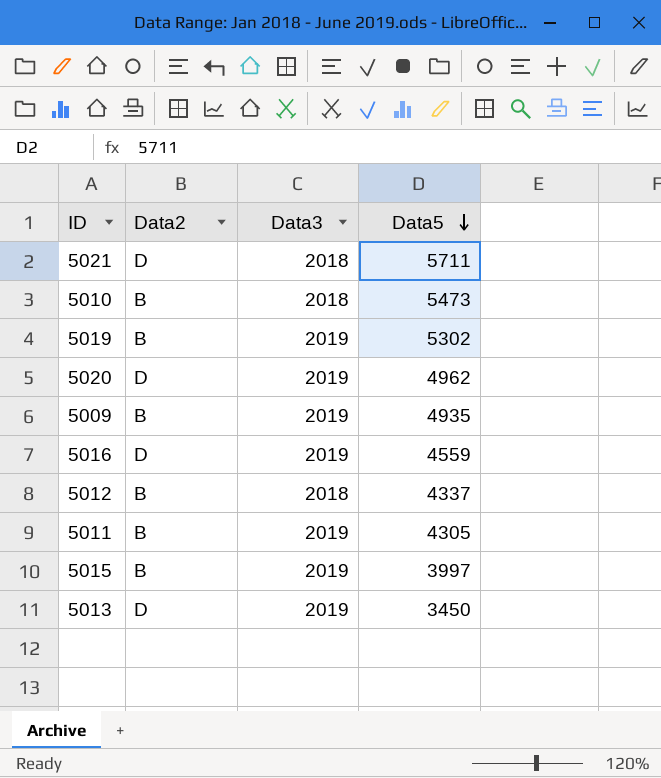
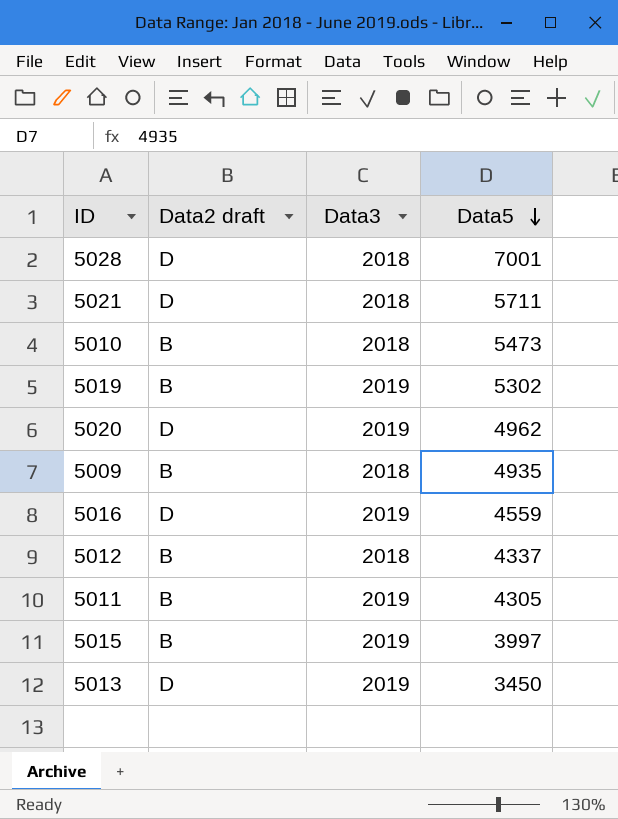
column name: Data2 -> Data2 draft
row 5028: none -> D | 2018 | 7001
5009 | Data3: 2019 -> 2018

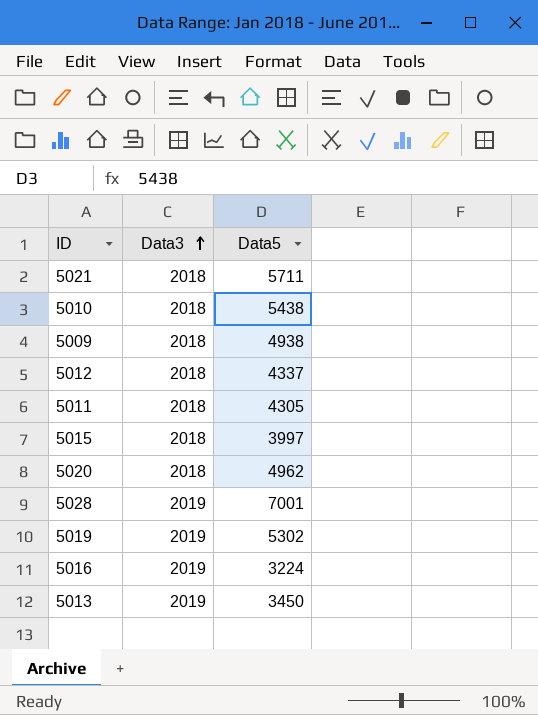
row order: Data5 descending -> Data3 ascending
column Data2 draft | position: 2 -> none
5010 | Data5: 5473 -> 5438
5009 | Data5: 4935 -> 4938
5011 | Data3: 2019 -> 2018
5015 | Data3: 2019 -> 2018
5020 | Data3: 2019 -> 2018
5028 | Data3: 2018 -> 2019
5016 | Data5: 4559 -> 3224

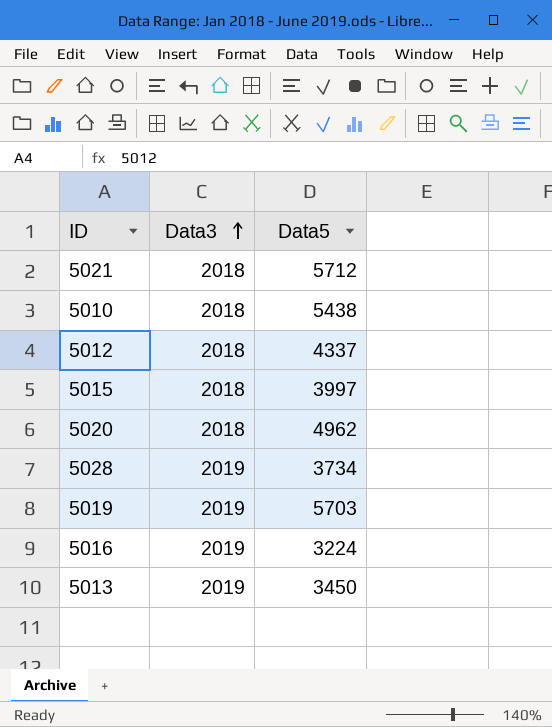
row 5009: 2018 | 4938 -> none
row 5011: 2018 | 4305 -> none
5021 | Data5: 5711 -> 5712
5028 | Data5: 7001 -> 3734
5019 | Data5: 5302 -> 5703

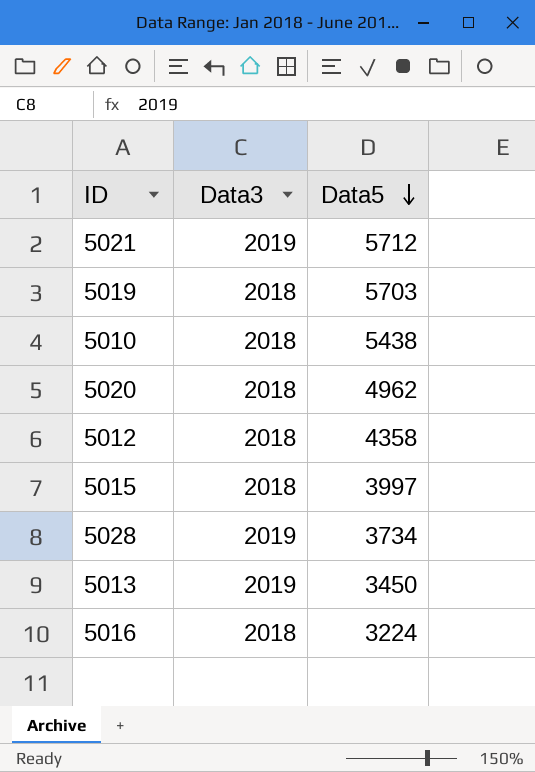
row order: Data3 ascending -> Data5 descending
5021 | Data3: 2018 -> 2019
5019 | Data3: 2019 -> 2018
5012 | Data5: 4337 -> 4358
5016 | Data3: 2019 -> 2018

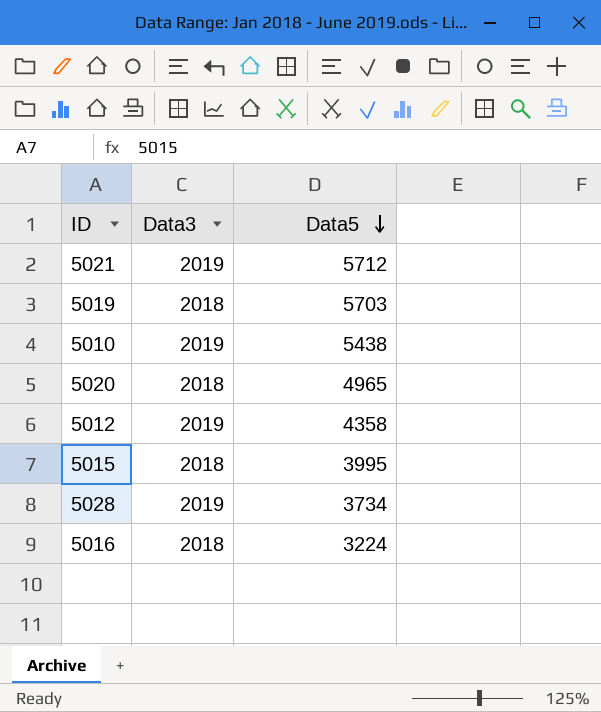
row 5013: 2019 | 3450 -> none
5010 | Data3: 2018 -> 2019
5020 | Data5: 4962 -> 4965
5012 | Data3: 2018 -> 2019
5015 | Data5: 3997 -> 3995

